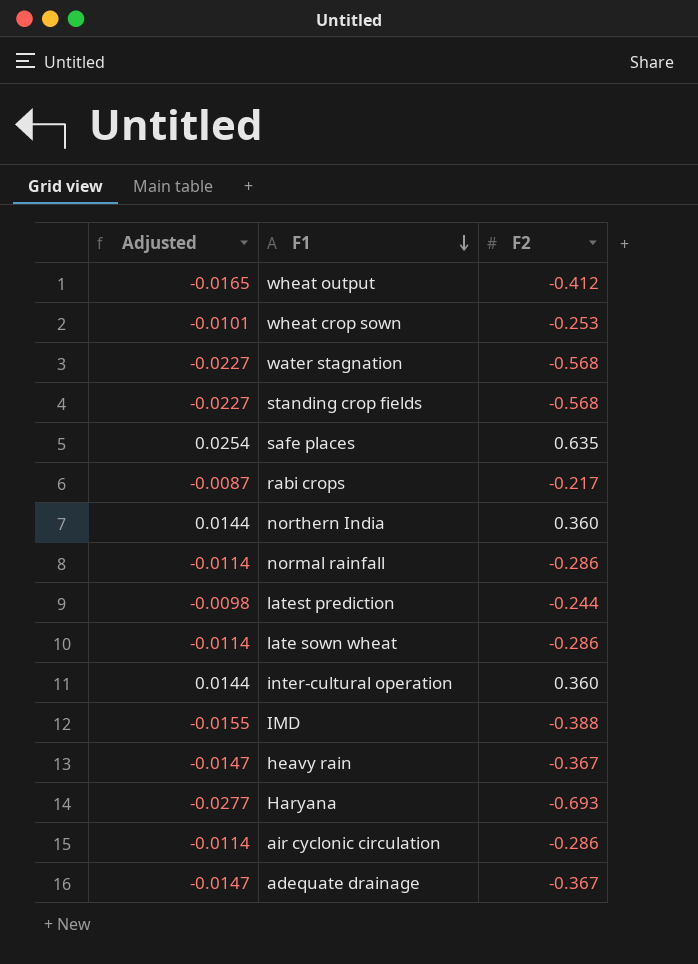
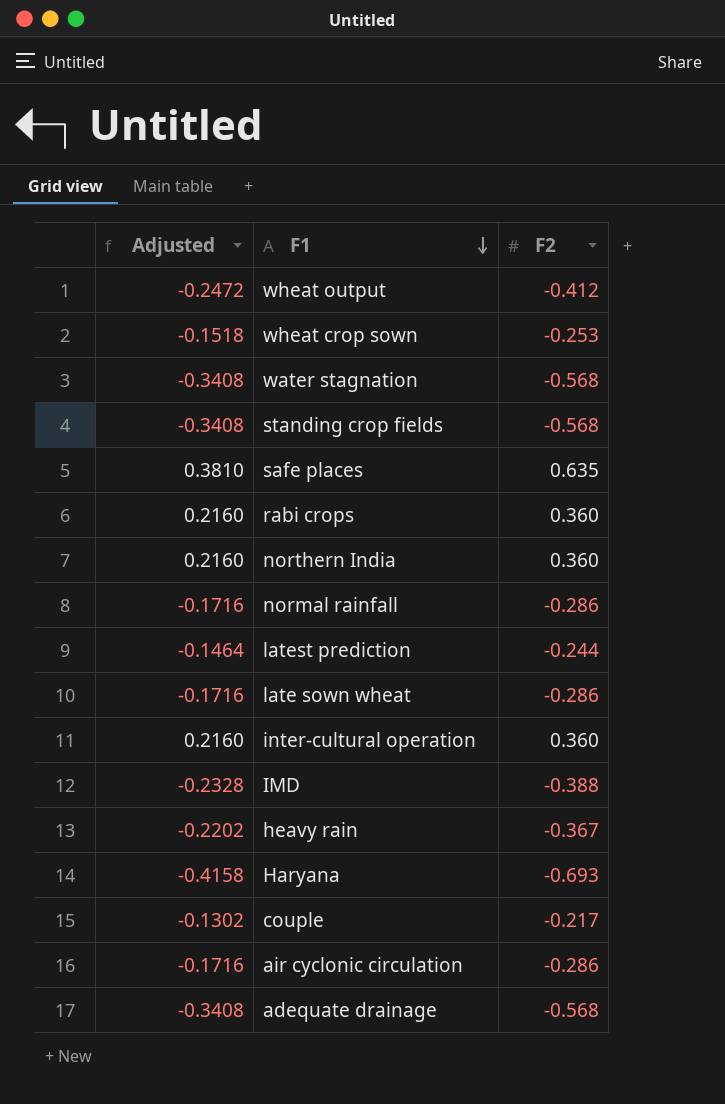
column Adjusted | formula: [F2] * 0.04 -> [F2] * 0.6
rabi crops | F2: -0.217 -> 0.360
row couple: none -> -0.1302 | -0.217
adequate drainage | F2: -0.367 -> -0.568

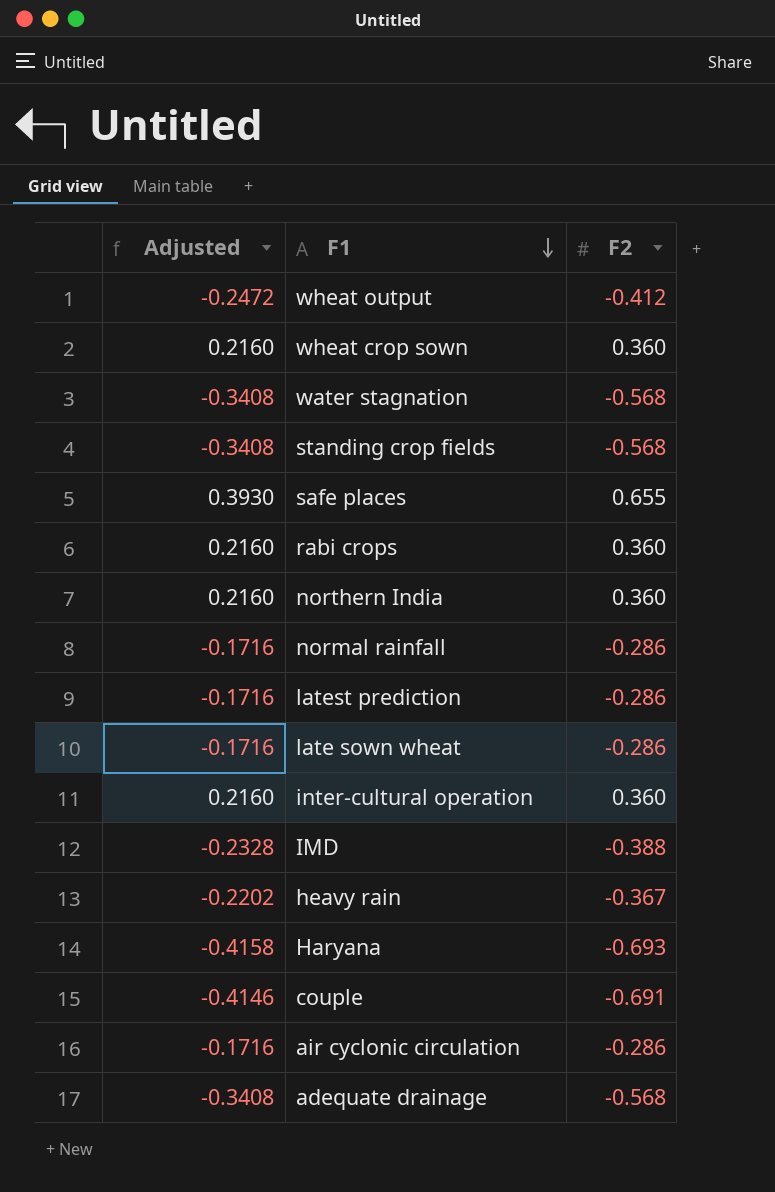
wheat crop sown | Adjusted: -0.1518 -> 0.2160
wheat crop sown | F2: -0.253 -> 0.360
safe places | Adjusted: 0.3810 -> 0.3930
safe places | F2: 0.635 -> 0.655
latest prediction | Adjusted: -0.1464 -> -0.1716
latest prediction | F2: -0.244 -> -0.286
couple | Adjusted: -0.1302 -> -0.4146
couple | F2: -0.217 -> -0.691

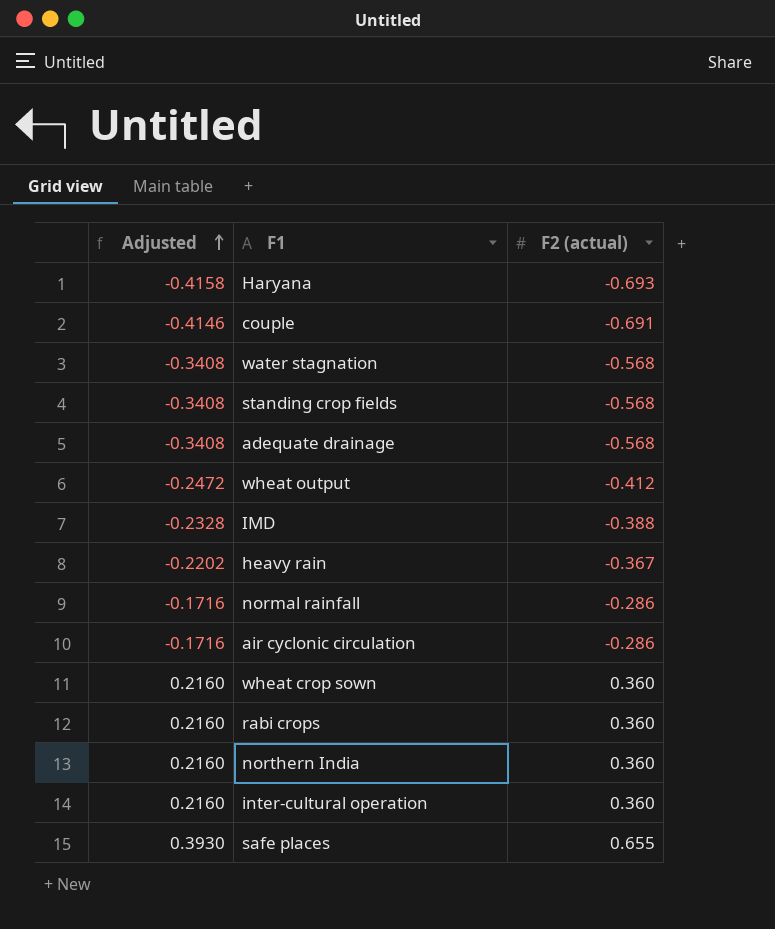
row order: F1 descending -> Adjusted ascending
column name: F2 -> F2 (actual)
row latest prediction: -0.1716 | -0.286 -> none
row late sown wheat: -0.1716 | -0.286 -> none

